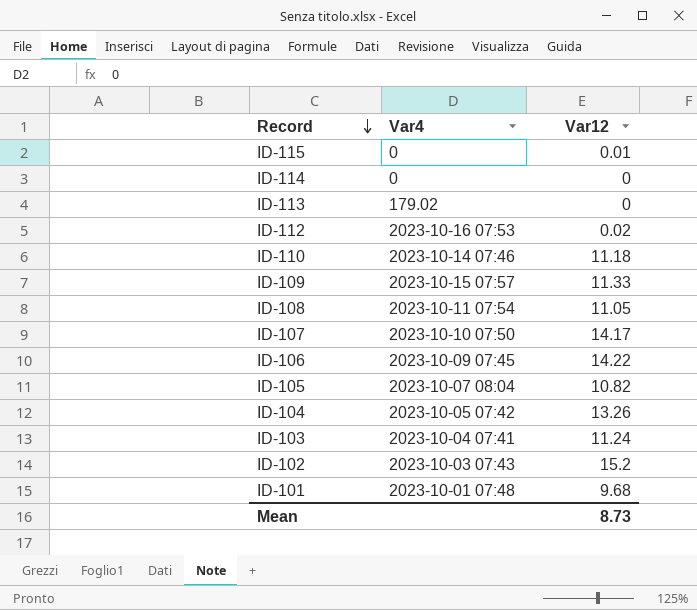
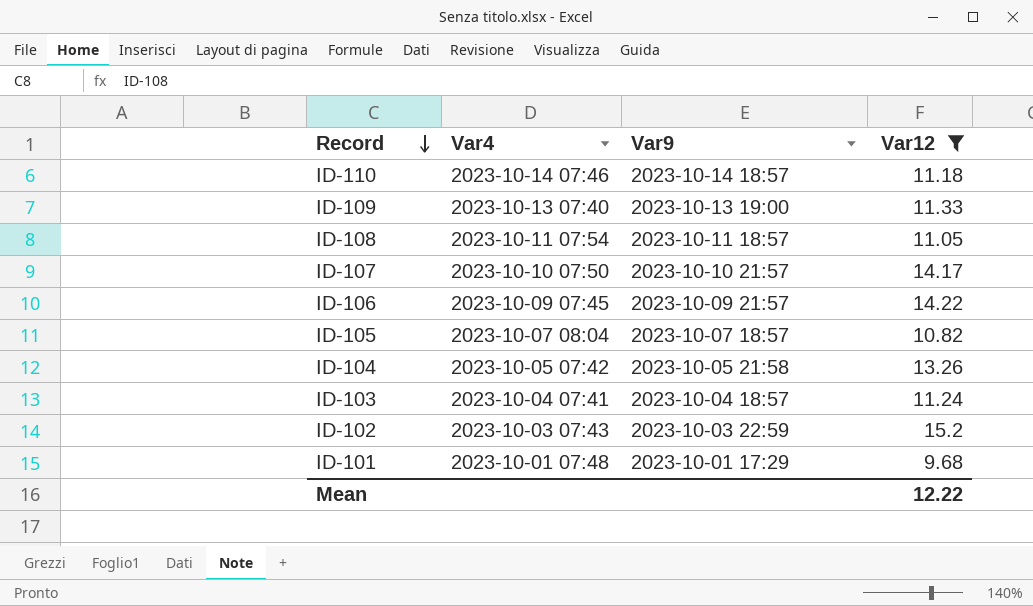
filter: none -> Var12 >= 9.68
column Var9 | position: none -> 3
ID-109 | Var4: 2023-10-15 07:57 -> 2023-10-13 07:40
Mean | Var12: 8.73 -> 12.22

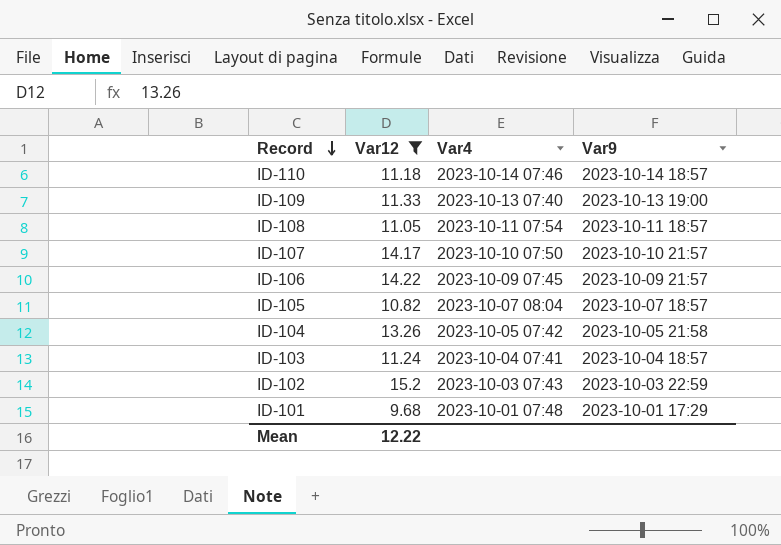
column Var12 | position: 4 -> 2

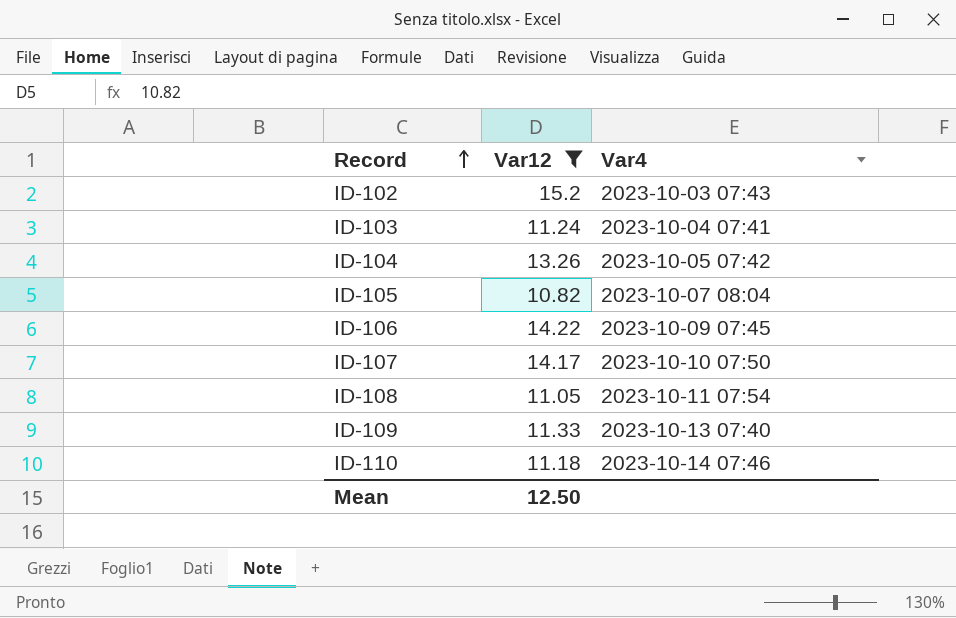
row order: Record descending -> Record ascending
column Var9 | position: 4 -> none
row ID-101: 9.68 | 2023-10-01 07:48 | 2023-10-01 17:29 -> none
Mean | Var12: 12.22 -> 12.50

